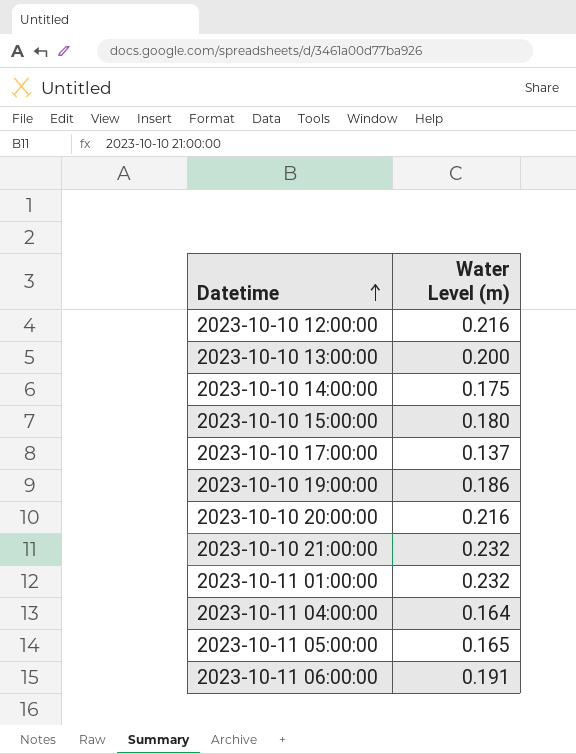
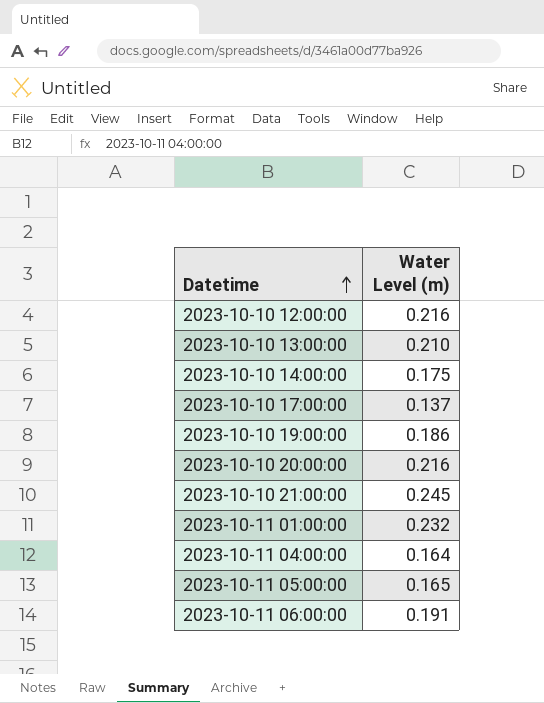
row 2023-10-10 15:00:00: 0.180 -> none
2023-10-10 13:00:00 | Water Level (m): 0.200 -> 0.210
2023-10-10 21:00:00 | Water Level (m): 0.232 -> 0.245

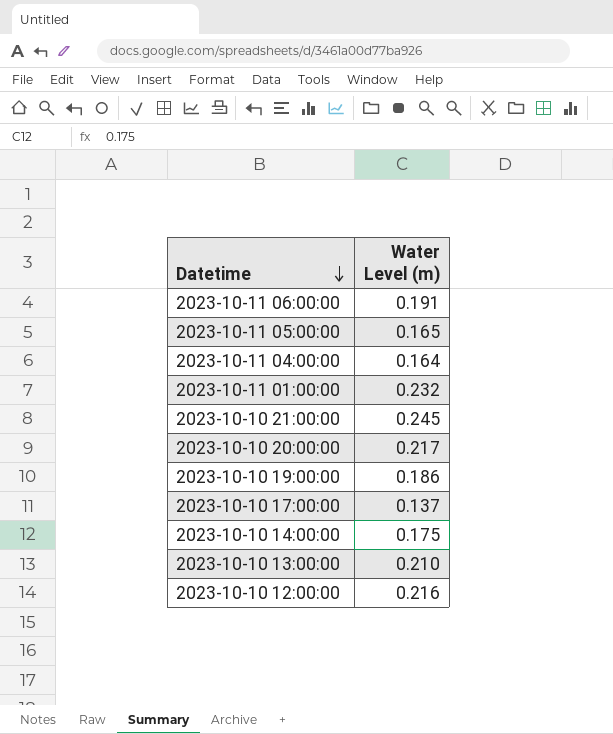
row order: Datetime ascending -> Datetime descending
2023-10-10 20:00:00 | Water Level (m): 0.216 -> 0.217

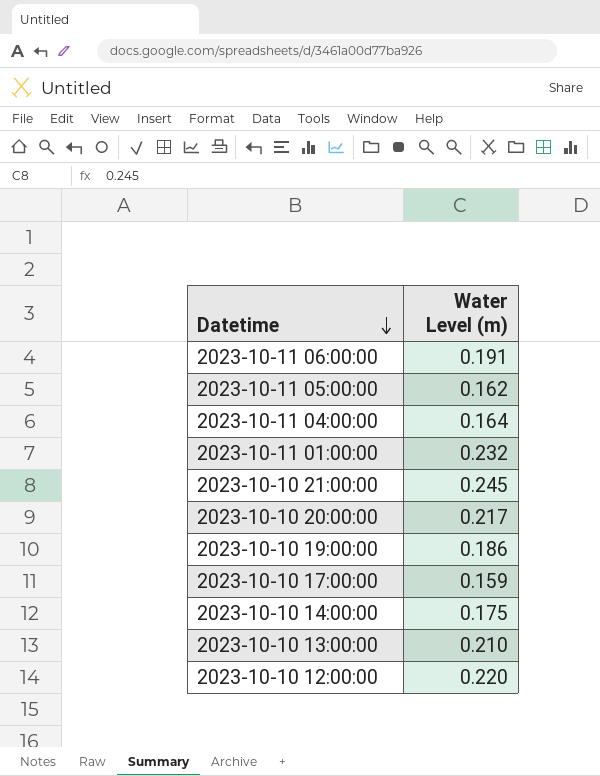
2023-10-11 05:00:00 | Water Level (m): 0.165 -> 0.162
2023-10-10 17:00:00 | Water Level (m): 0.137 -> 0.159
2023-10-10 12:00:00 | Water Level (m): 0.216 -> 0.220

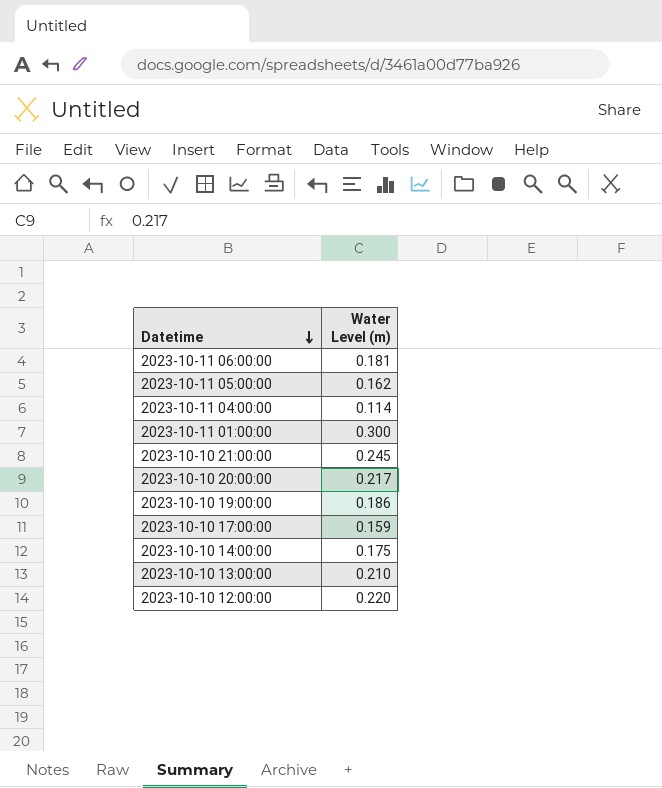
2023-10-11 06:00:00 | Water Level (m): 0.191 -> 0.181
2023-10-11 04:00:00 | Water Level (m): 0.164 -> 0.114
2023-10-11 01:00:00 | Water Level (m): 0.232 -> 0.300

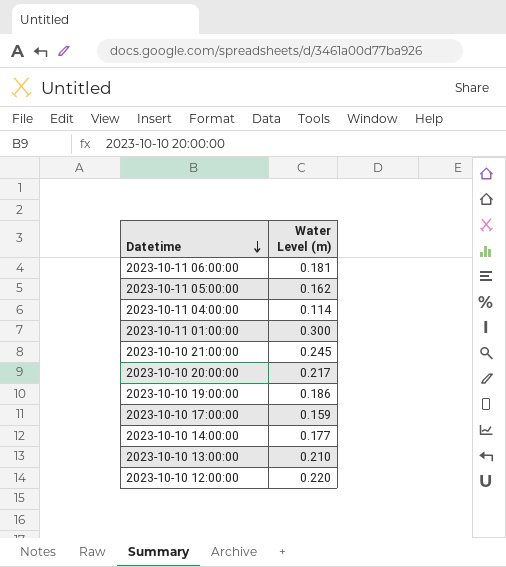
2023-10-10 14:00:00 | Water Level (m): 0.175 -> 0.177

